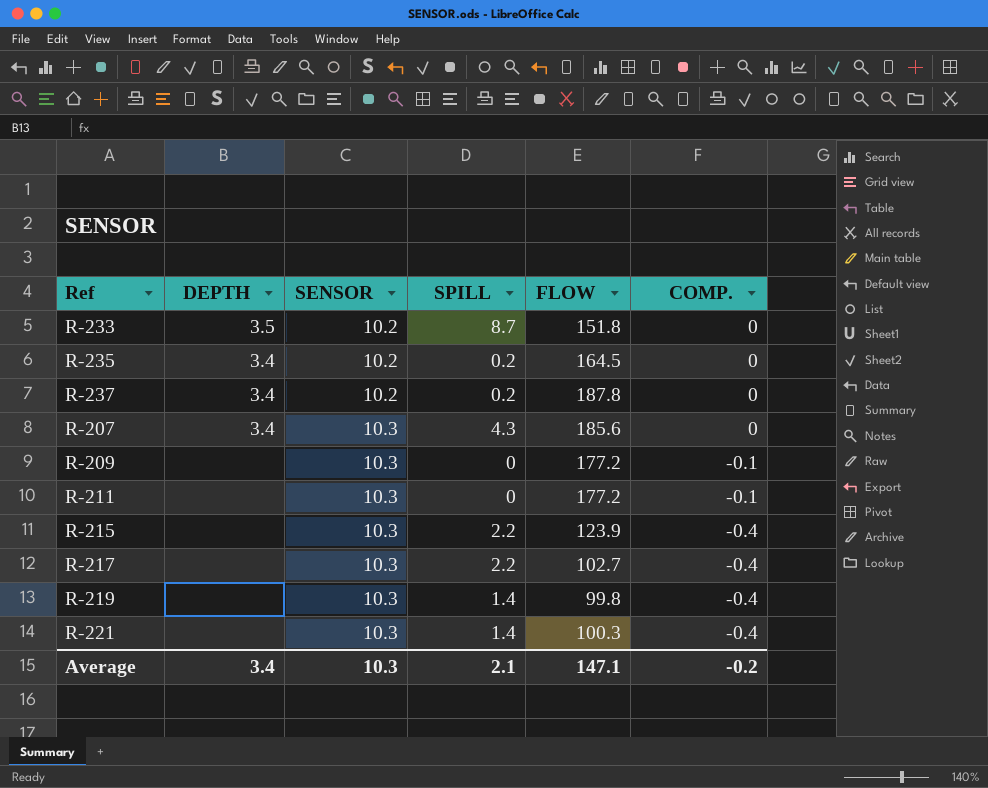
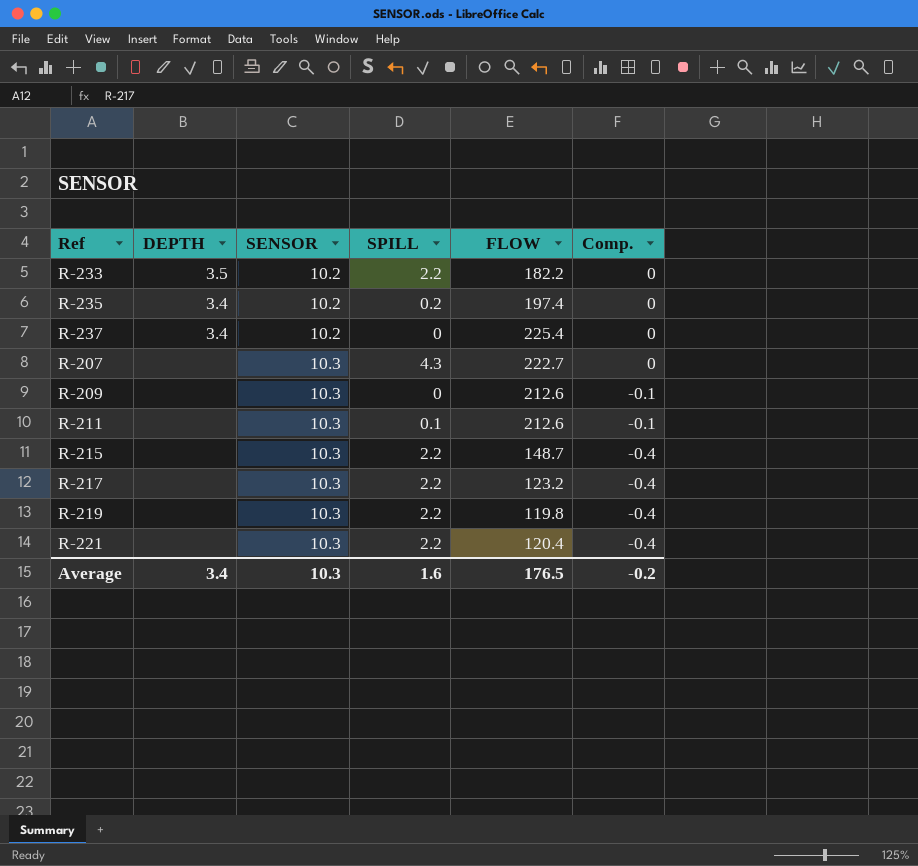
column name: COMP. -> Comp.
R-233 | SPILL: 8.7 -> 2.2
R-233 | FLOW: 151.8 -> 182.2
R-235 | FLOW: 164.5 -> 197.4
R-237 | SPILL: 0.2 -> 0
R-237 | FLOW: 187.8 -> 225.4
R-207 | DEPTH: 3.4 -> none
R-207 | FLOW: 185.6 -> 222.7
R-209 | FLOW: 177.2 -> 212.6
R-211 | SPILL: 0 -> 0.1
R-211 | FLOW: 177.2 -> 212.6
R-215 | FLOW: 123.9 -> 148.7
R-217 | FLOW: 102.7 -> 123.2
R-219 | SPILL: 1.4 -> 2.2
R-219 | FLOW: 99.8 -> 119.8
R-221 | SPILL: 1.4 -> 2.2
R-221 | FLOW: 100.3 -> 120.4
Average | SPILL: 2.1 -> 1.6
Average | FLOW: 147.1 -> 176.5

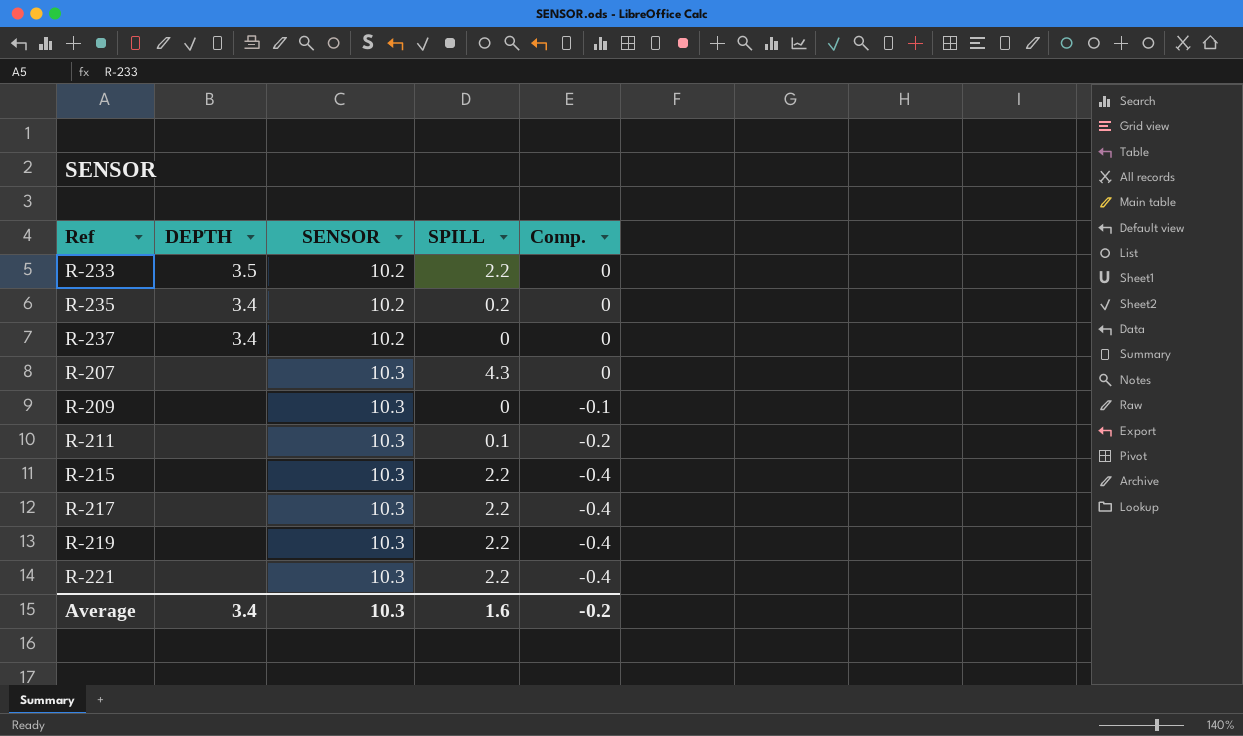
column FLOW | position: 5 -> none
R-211 | Comp.: -0.1 -> -0.2

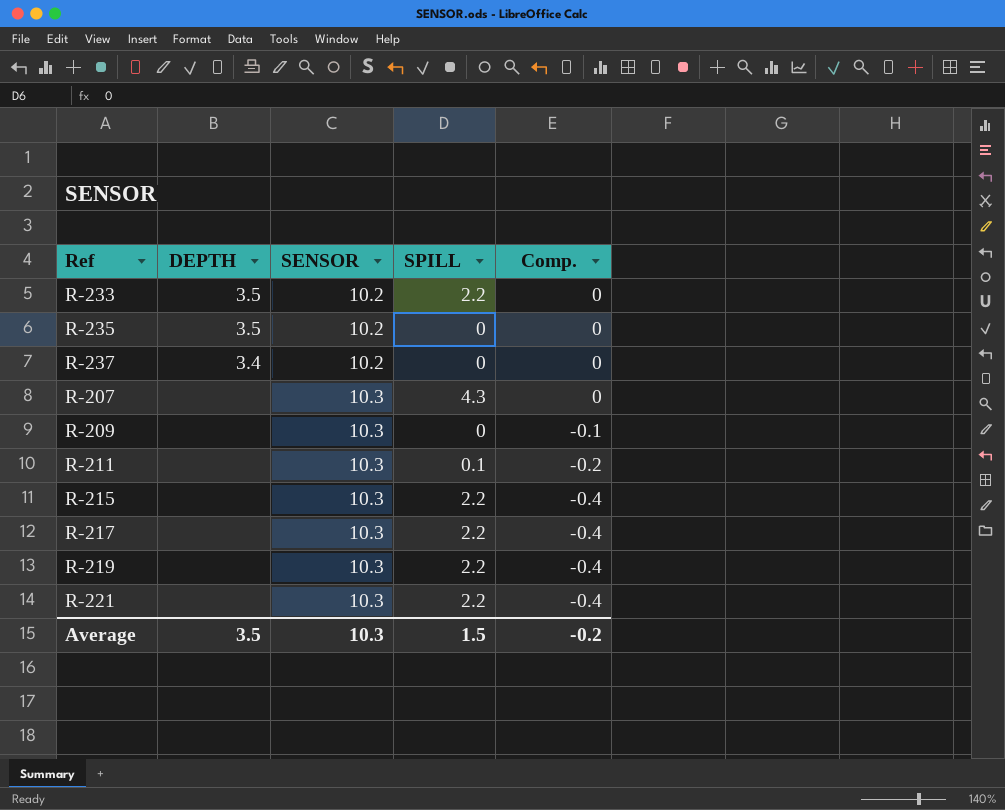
R-235 | DEPTH: 3.4 -> 3.5
R-235 | SPILL: 0.2 -> 0
Average | DEPTH: 3.4 -> 3.5
Average | SPILL: 1.6 -> 1.5

